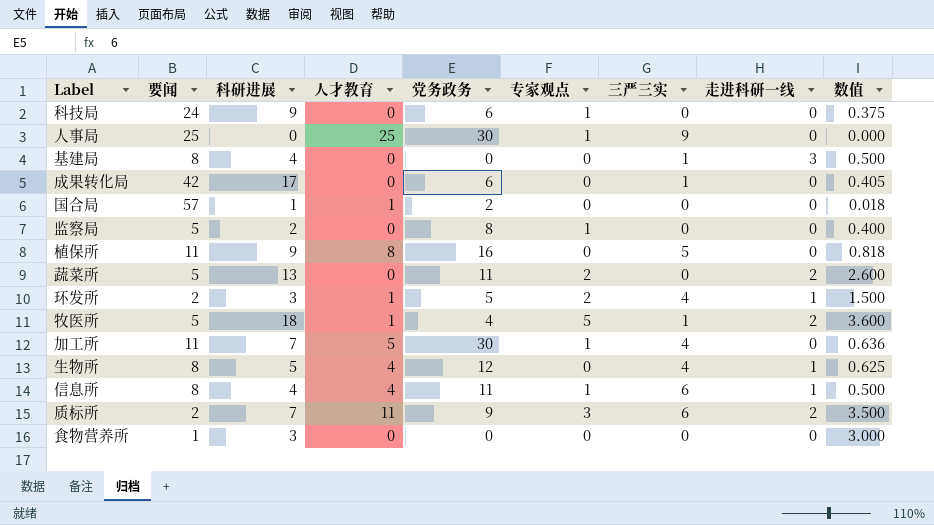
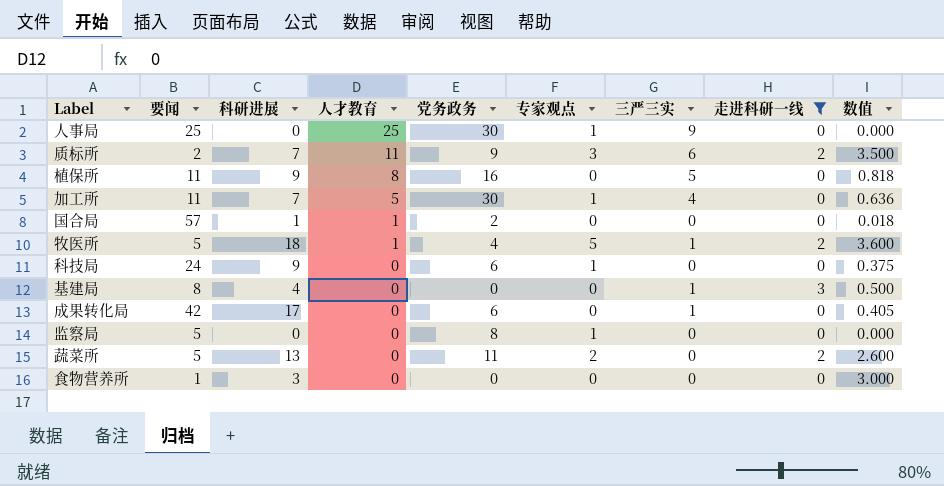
filter: none -> 走进科研一线 != 1
row order: none -> 人才教育 descending
监察局 | 科研进展: 2 -> 0
监察局 | 数值: 0.400 -> 0.000

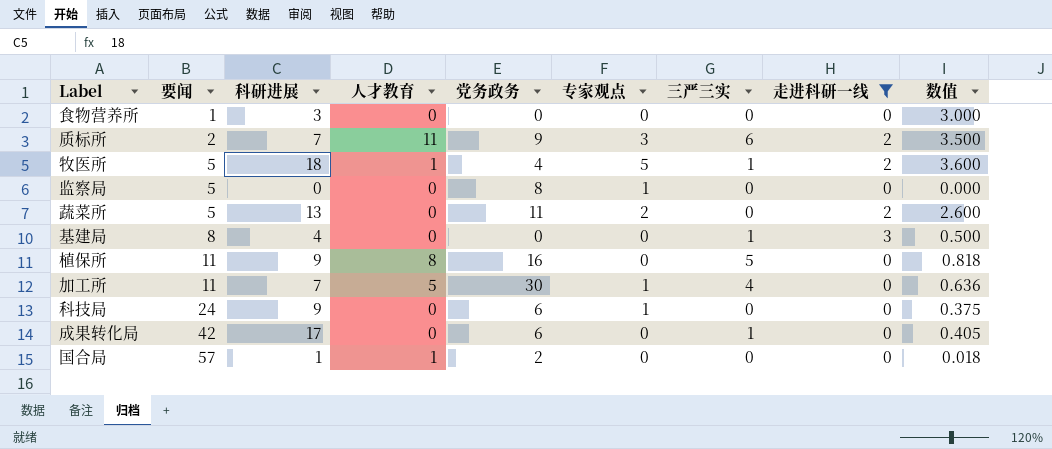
row order: 人才教育 descending -> 要闻 ascending
row 人事局: 25 | 0 | 25 | 30 | 1 | 9 | 0 | 0.000 -> none

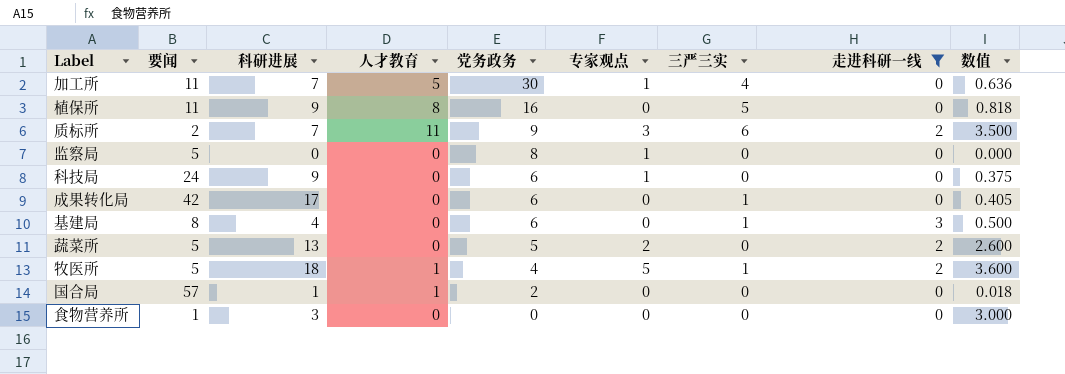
row order: 要闻 ascending -> 党务政务 descending
基建局 | 党务政务: 0 -> 6
蔬菜所 | 党务政务: 11 -> 5

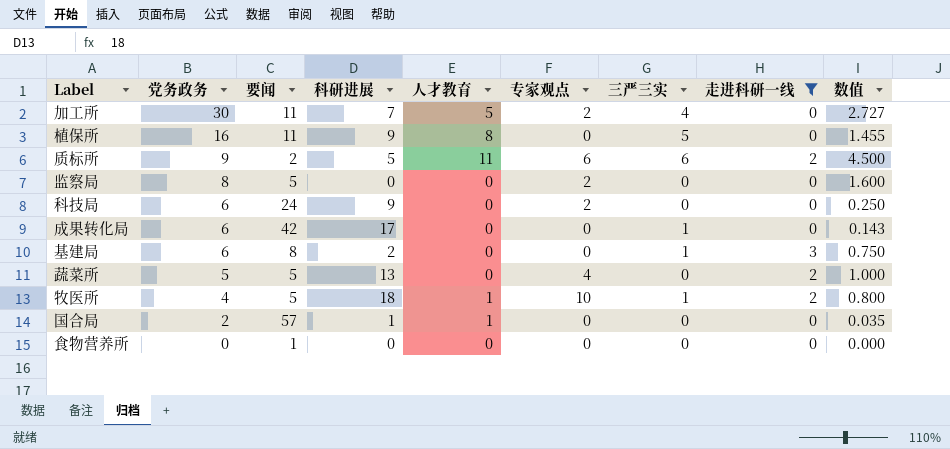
column 党务政务 | position: 5 -> 2
column 数值 | formula: [科研进展] / [要闻] -> [党务政务] / [要闻]
加工所 | 专家观点: 1 -> 2
质标所 | 科研进展: 7 -> 5
质标所 | 专家观点: 3 -> 6
监察局 | 专家观点: 1 -> 2
科技局 | 专家观点: 1 -> 2
基建局 | 科研进展: 4 -> 2
蔬菜所 | 专家观点: 2 -> 4
牧医所 | 专家观点: 5 -> 10
食物营养所 | 科研进展: 3 -> 0

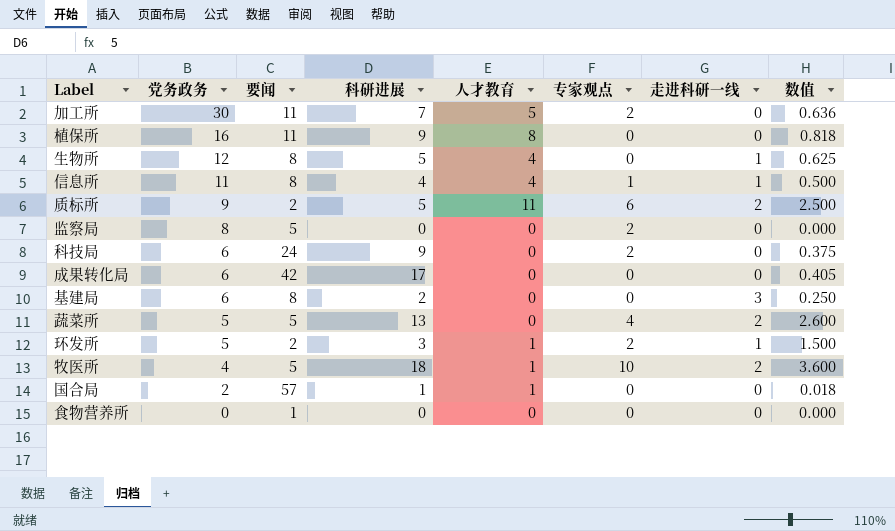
filter: 走进科研一线 != 1 -> none
column 三严三实 | position: 7 -> none
column 数值 | formula: [党务政务] / [要闻] -> [科研进展] / [要闻]

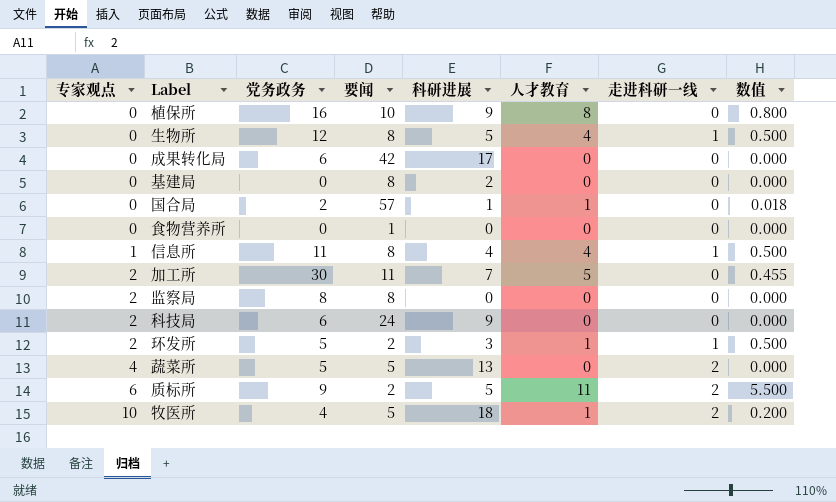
row order: 党务政务 descending -> 专家观点 ascending
column 专家观点 | position: 6 -> 1
column 数值 | formula: [科研进展] / [要闻] -> [人才教育] / [要闻]
植保所 | 要闻: 11 -> 10
基建局 | 党务政务: 6 -> 0
基建局 | 走进科研一线: 3 -> 0
监察局 | 要闻: 5 -> 8

